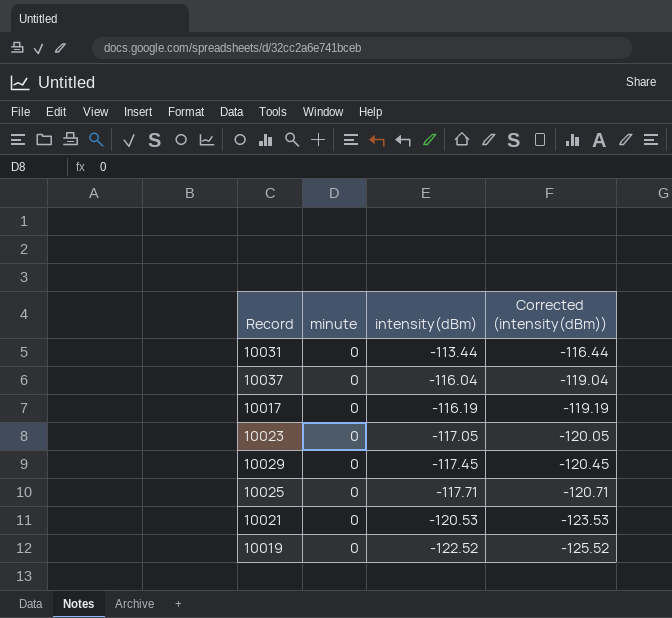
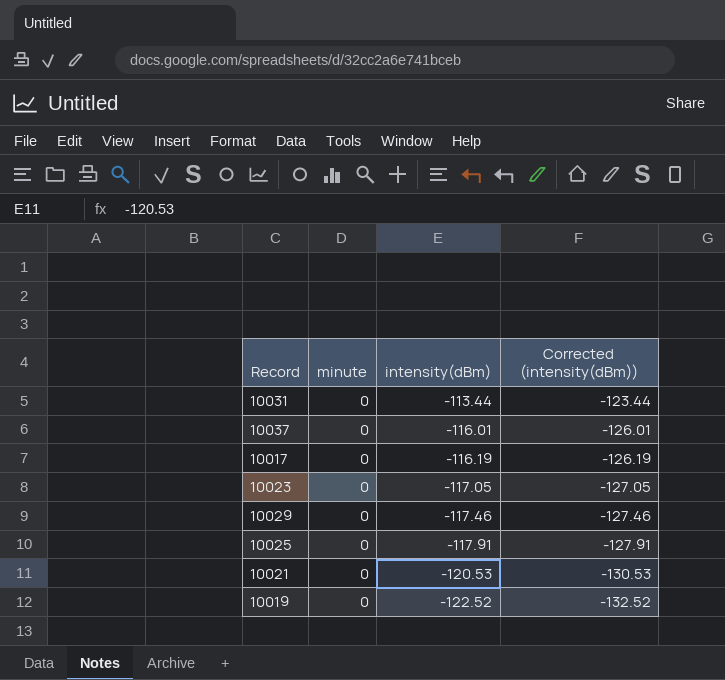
column Corrected (intensity(dBm)) | formula: [intensity(dBm)] - 3 -> [intensity(dBm)] - 10
10037 | intensity(dBm): -116.04 -> -116.01
10029 | intensity(dBm): -117.45 -> -117.46
10025 | intensity(dBm): -117.71 -> -117.91

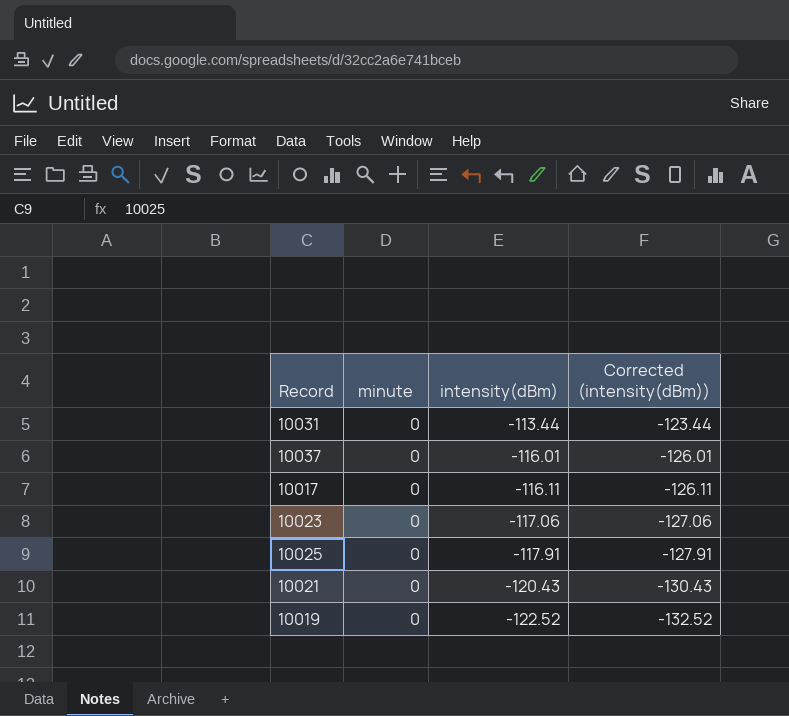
row 10029: 0 | -117.46 | -127.46 -> none
10017 | intensity(dBm): -116.19 -> -116.11
10017 | Corrected (intensity(dBm)): -126.19 -> -126.11
10023 | intensity(dBm): -117.05 -> -117.06
10023 | Corrected (intensity(dBm)): -127.05 -> -127.06
10021 | intensity(dBm): -120.53 -> -120.43
10021 | Corrected (intensity(dBm)): -130.53 -> -130.43

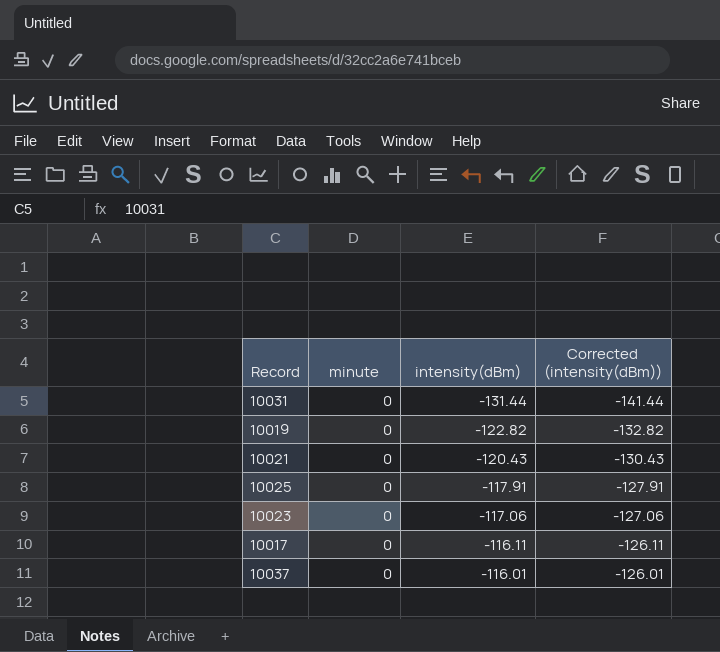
row order: intensity(dBm) descending -> intensity(dBm) ascending
10031 | intensity(dBm): -113.44 -> -131.44
10031 | Corrected (intensity(dBm)): -123.44 -> -141.44
10019 | intensity(dBm): -122.52 -> -122.82
10019 | Corrected (intensity(dBm)): -132.52 -> -132.82

